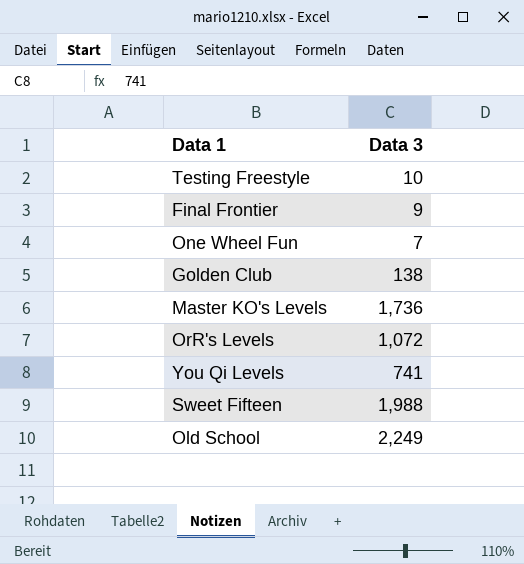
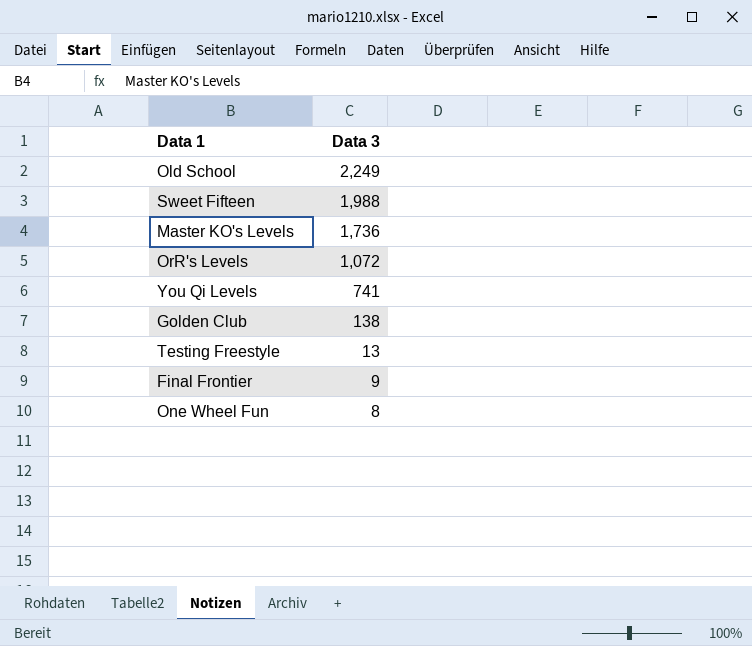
row order: none -> Data 3 descending
Testing Freestyle | Data 3: 10 -> 13
One Wheel Fun | Data 3: 7 -> 8

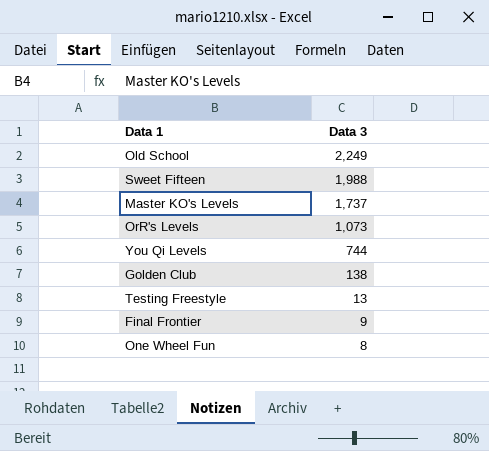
Master KO's Levels | Data 3: 1,736 -> 1,737
OrR's Levels | Data 3: 1,072 -> 1,073
You Qi Levels | Data 3: 741 -> 744

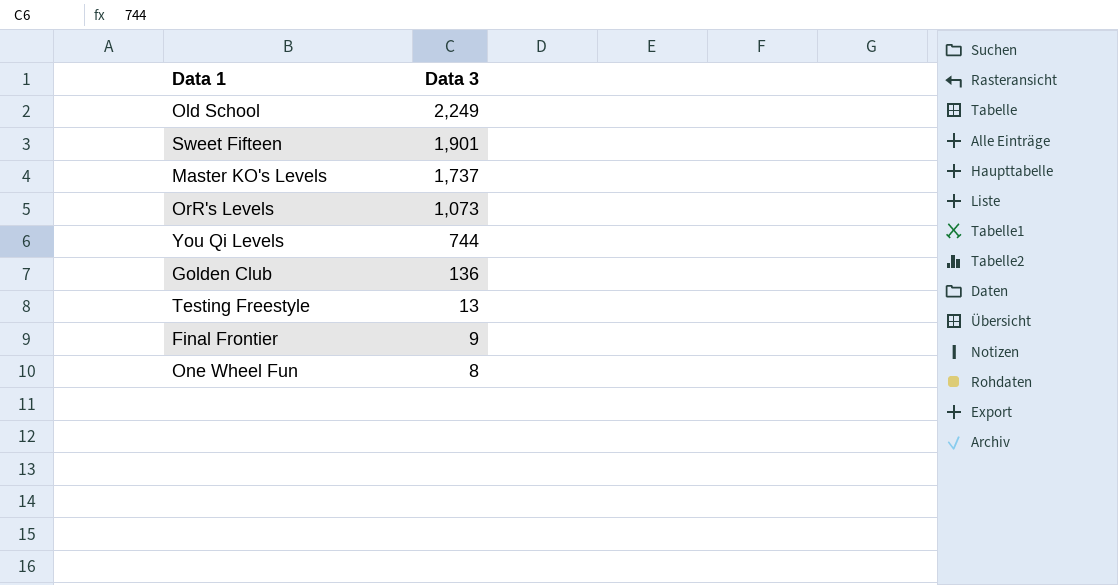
Sweet Fifteen | Data 3: 1,988 -> 1,901
Golden Club | Data 3: 138 -> 136

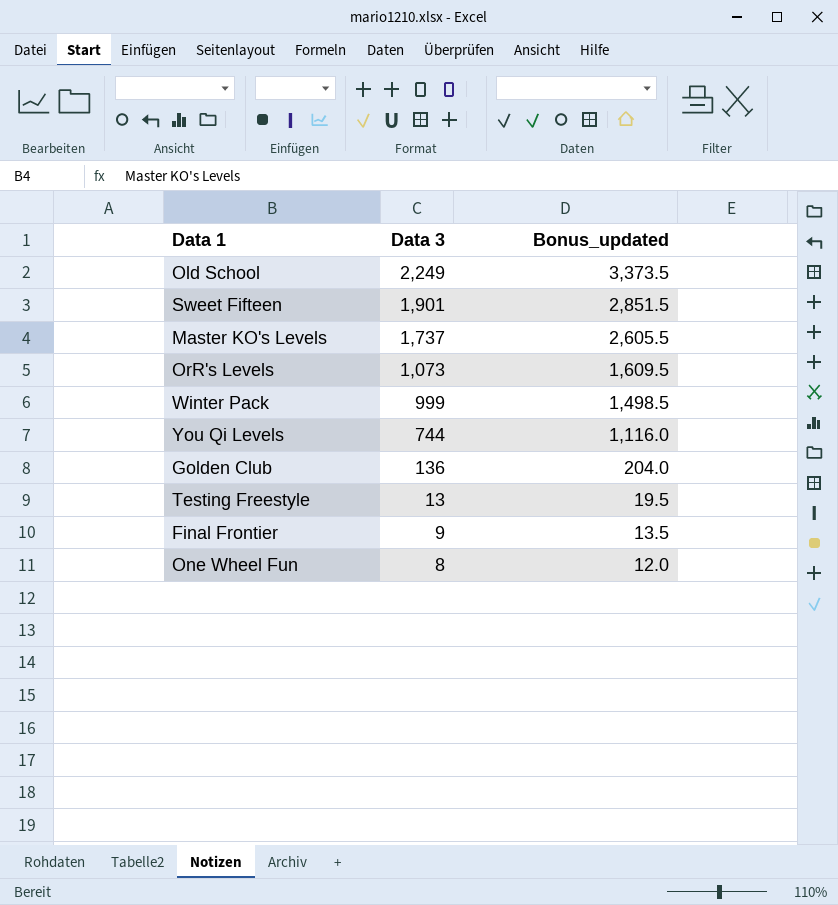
column Bonus_updated | formula: none -> [Data 3] * 1.5
row Winter Pack: none -> 999 | 1,498.5

